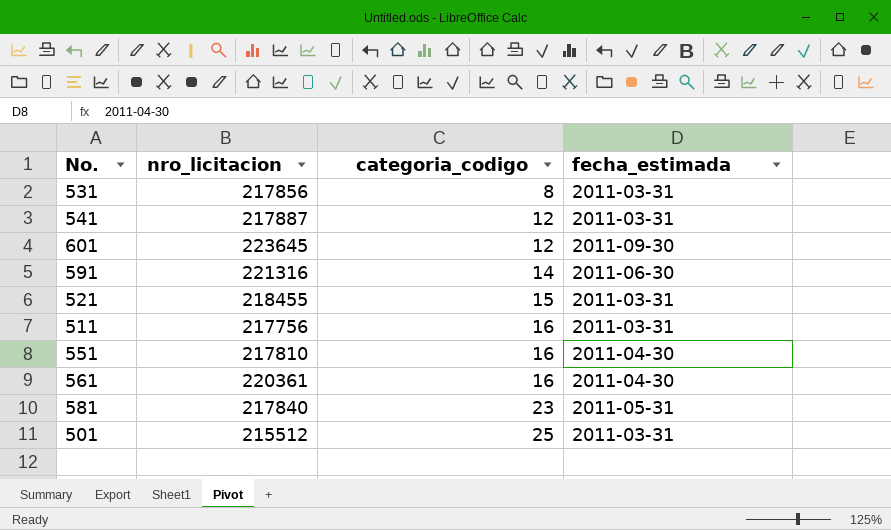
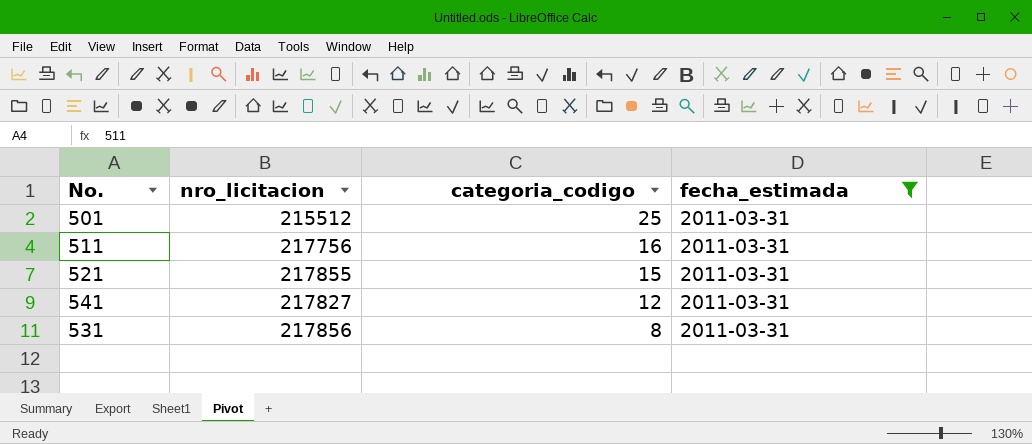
filter: none -> fecha_estimada = 2011-03-31
row order: categoria_codigo ascending -> categoria_codigo descending
521 | nro_licitacion: 218455 -> 217855
541 | nro_licitacion: 217887 -> 217827

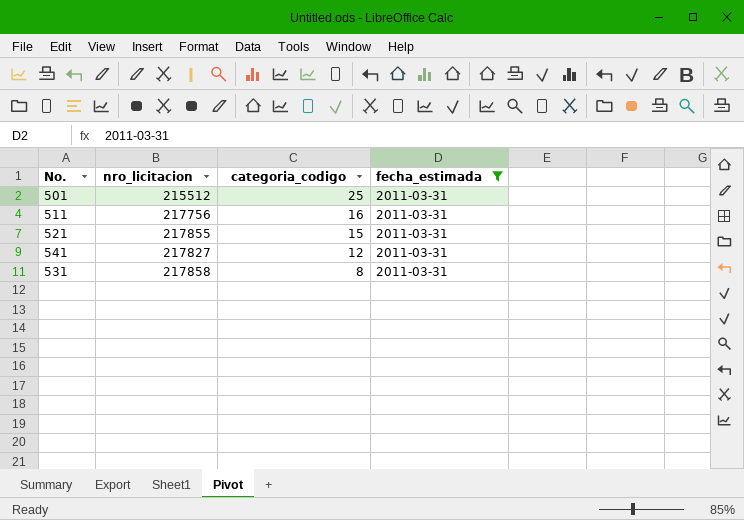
531 | nro_licitacion: 217856 -> 217858

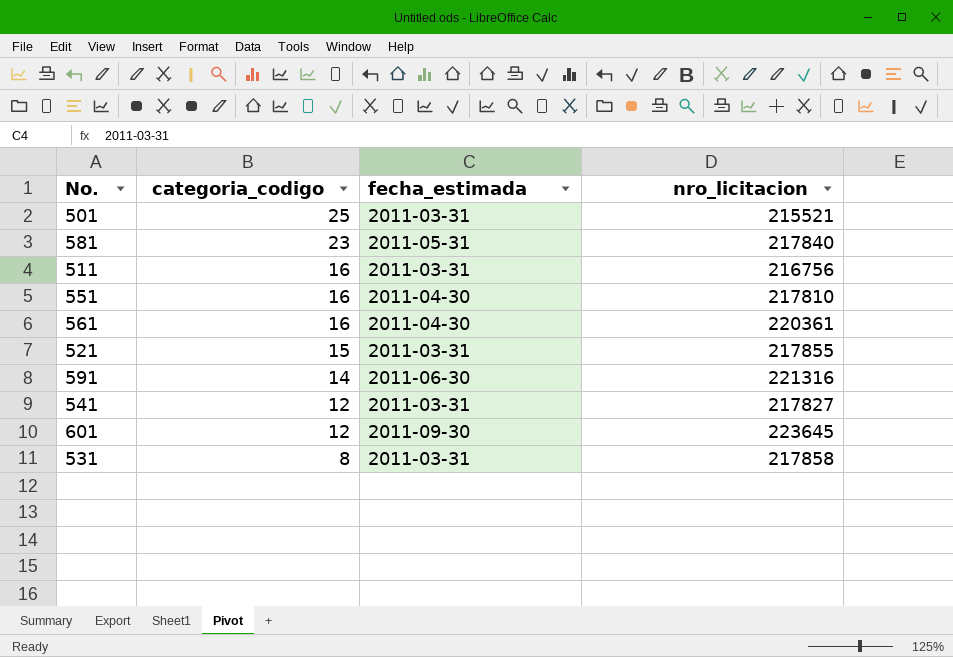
filter: fecha_estimada = 2011-03-31 -> none
column nro_licitacion | position: 2 -> 4
501 | nro_licitacion: 215512 -> 215521
511 | nro_licitacion: 217756 -> 216756

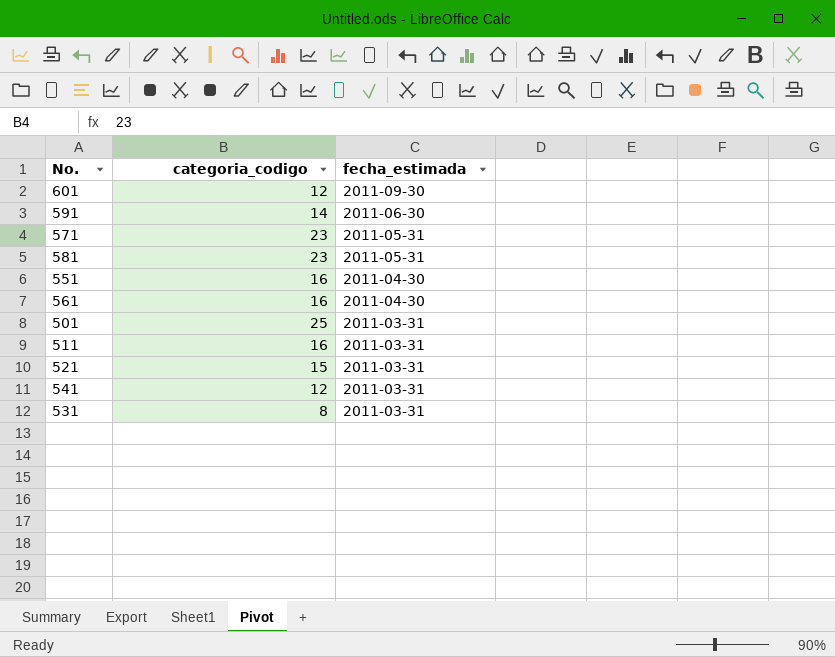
row order: categoria_codigo descending -> fecha_estimada descending
column nro_licitacion | position: 4 -> none
row 571: none -> 23 | 2011-05-31

